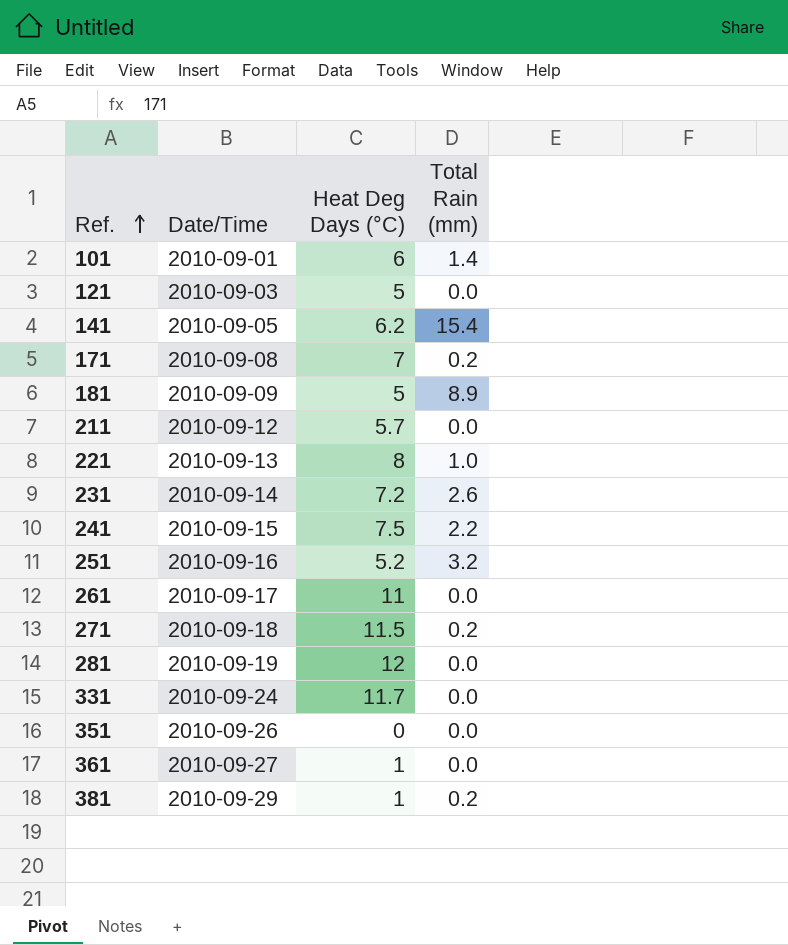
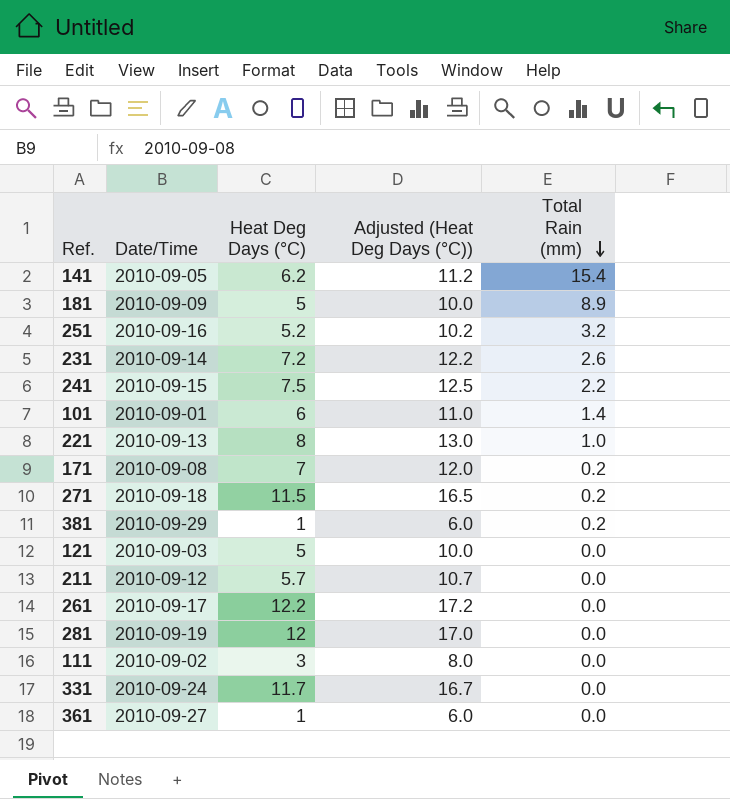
row order: Ref. ascending -> Total Rain (mm) descending
column Adjusted (Heat Deg Days (°C)) | formula: none -> [Heat Deg Days (°C)] + 5
row 351: 2010-09-26 | 0 | 0.0 -> none
261 | Heat Deg Days (°C): 11 -> 12.2
row 111: none -> 2010-09-02 | 3 | 8.0 | 0.0

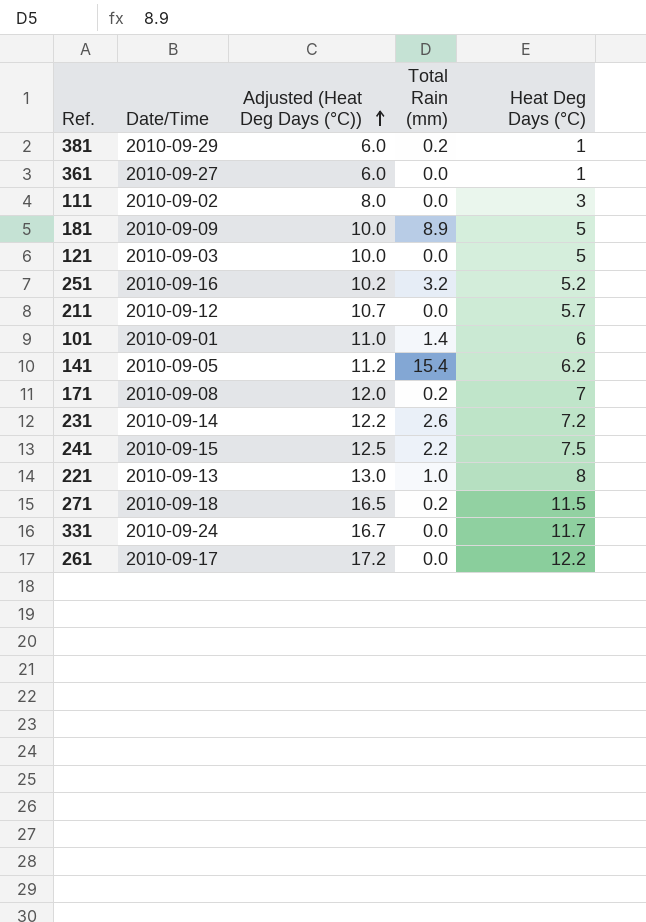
row order: Total Rain (mm) descending -> Adjusted (Heat Deg Days (°C)) ascending
column Heat Deg Days (°C) | position: 3 -> 5
row 281: 2010-09-19 | 12 | 17.0 | 0.0 -> none

